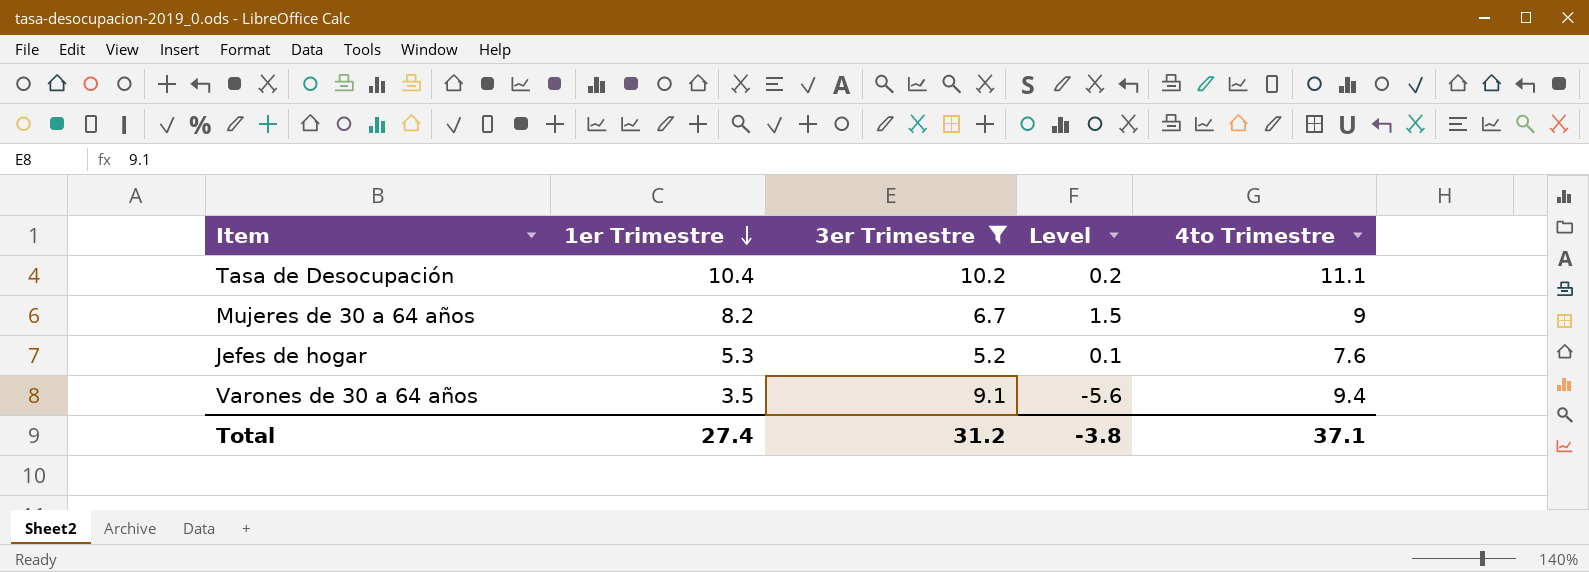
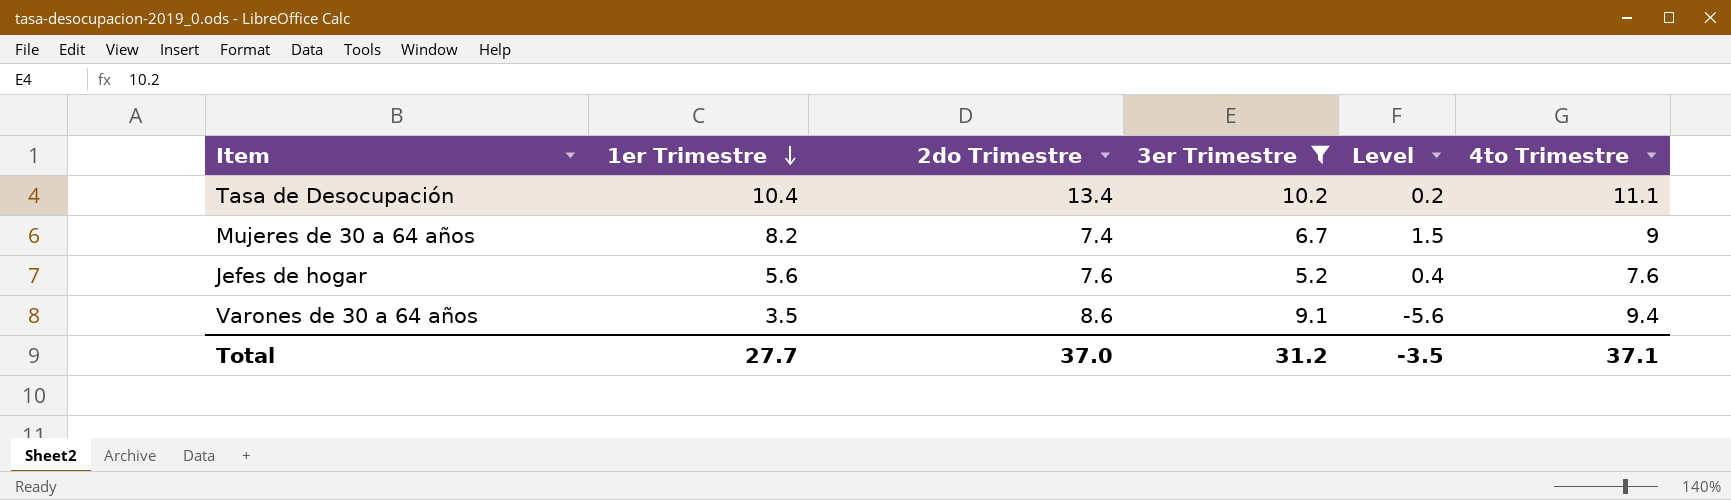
column 2do Trimestre | position: none -> 3
Jefes de hogar | 1er Trimestre: 5.3 -> 5.6
Jefes de hogar | Level: 0.1 -> 0.4
Total | 1er Trimestre: 27.4 -> 27.7
Total | Level: -3.8 -> -3.5

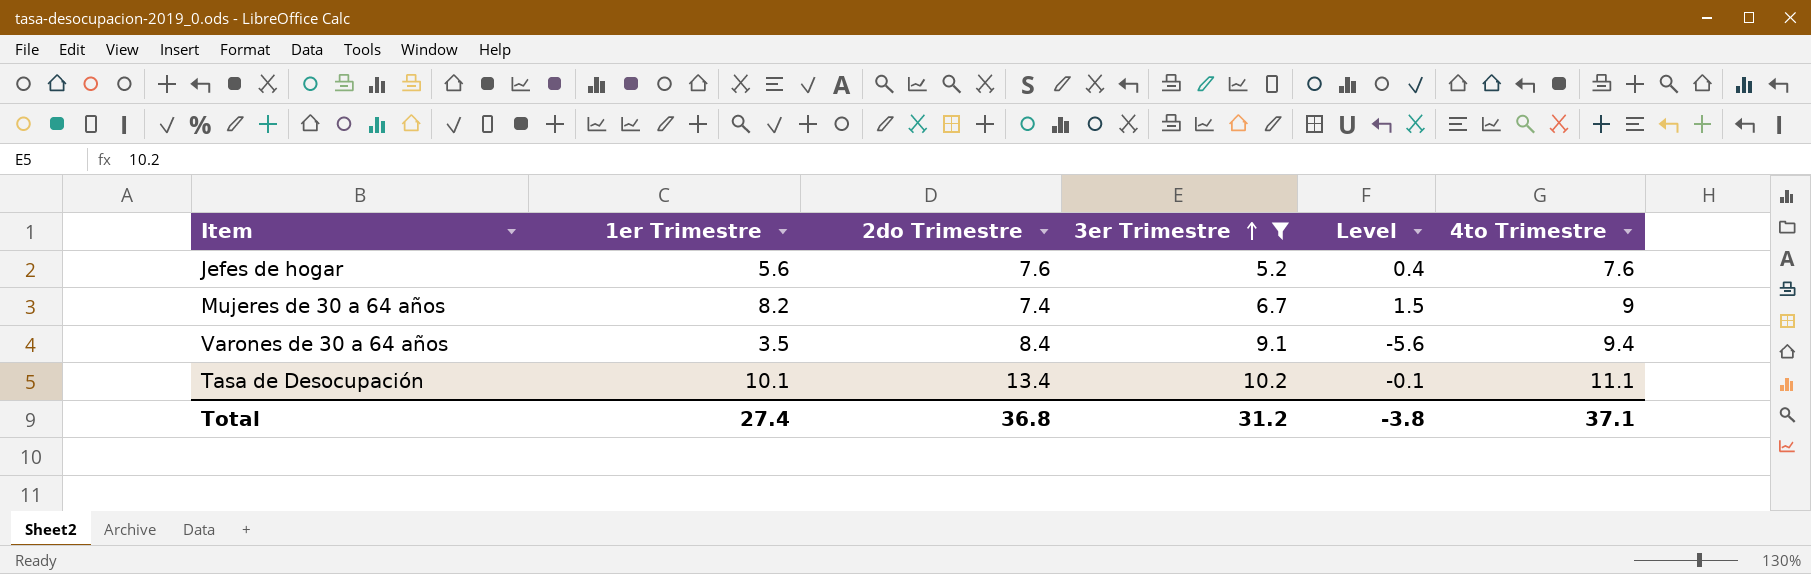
row order: 1er Trimestre descending -> 3er Trimestre ascending
Varones de 30 a 64 años | 2do Trimestre: 8.6 -> 8.4
Tasa de Desocupación | 1er Trimestre: 10.4 -> 10.1
Tasa de Desocupación | Level: 0.2 -> -0.1
Total | 1er Trimestre: 27.7 -> 27.4
Total | 2do Trimestre: 37.0 -> 36.8
Total | Level: -3.5 -> -3.8

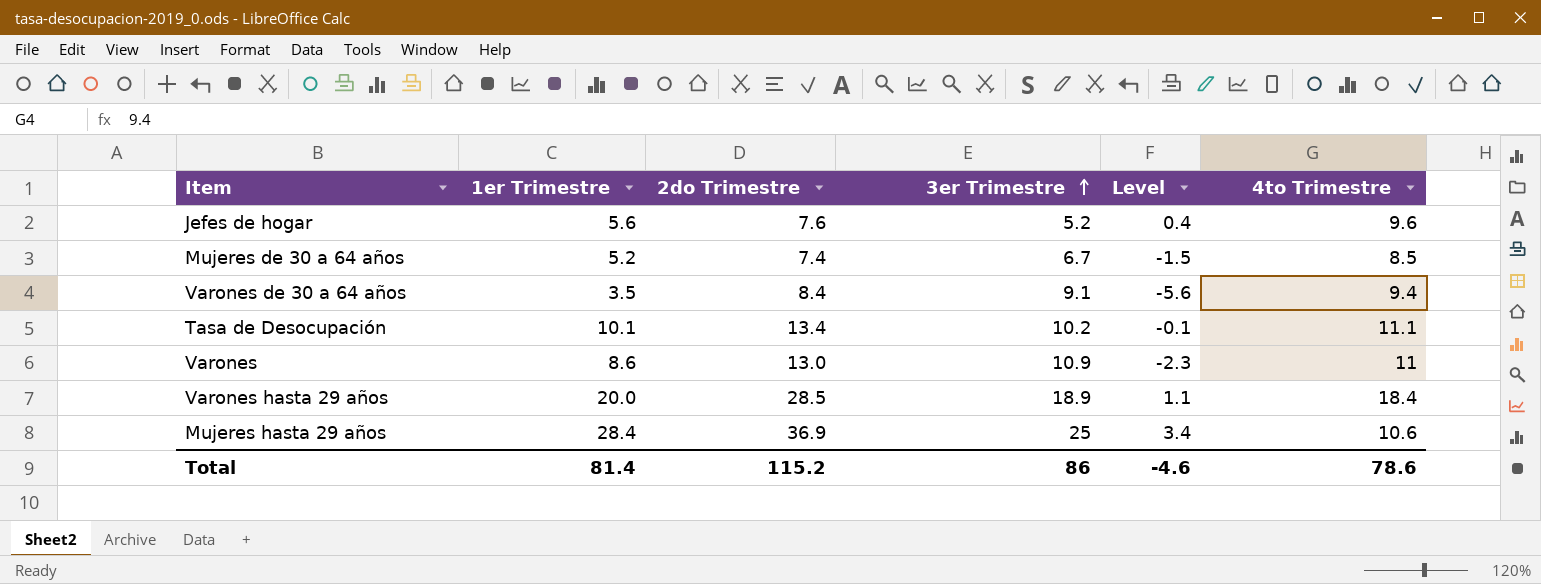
filter: 3er Trimestre <= 10.2 -> none
Jefes de hogar | 4to Trimestre: 7.6 -> 9.6
Mujeres de 30 a 64 años | 1er Trimestre: 8.2 -> 5.2
Mujeres de 30 a 64 años | Level: 1.5 -> -1.5
Mujeres de 30 a 64 años | 4to Trimestre: 9 -> 8.5
Total | 1er Trimestre: 27.4 -> 81.4
Total | 2do Trimestre: 36.8 -> 115.2
Total | 3er Trimestre: 31.2 -> 86
Total | Level: -3.8 -> -4.6
Total | 4to Trimestre: 37.1 -> 78.6

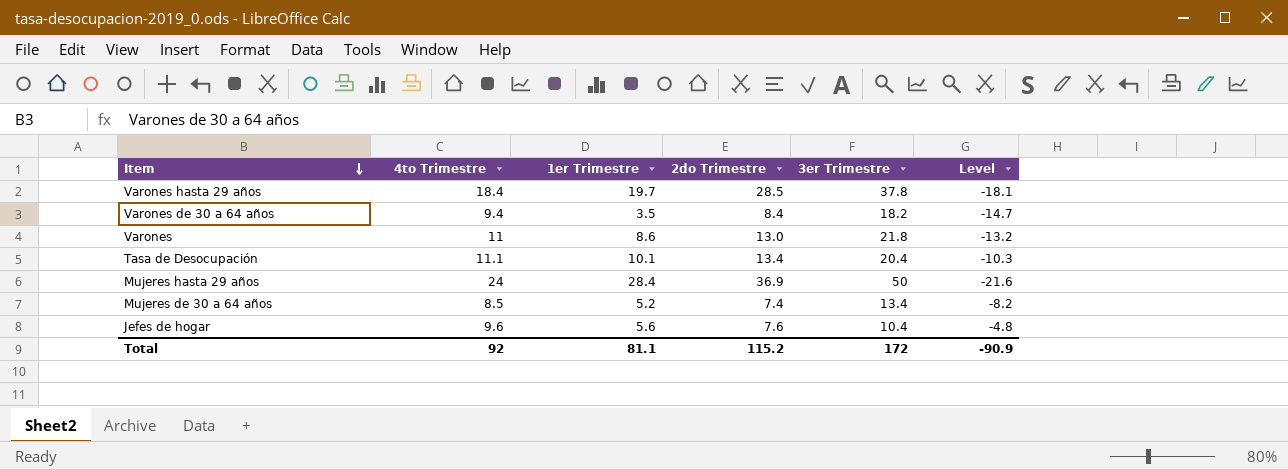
row order: 3er Trimestre ascending -> Item descending
column 4to Trimestre | position: 6 -> 2
Varones hasta 29 años | 1er Trimestre: 20.0 -> 19.7
Varones hasta 29 años | 3er Trimestre: 18.9 -> 37.8
Varones hasta 29 años | Level: 1.1 -> -18.1
Varones de 30 a 64 años | 3er Trimestre: 9.1 -> 18.2
Varones de 30 a 64 años | Level: -5.6 -> -14.7
Varones | 3er Trimestre: 10.9 -> 21.8
Varones | Level: -2.3 -> -13.2
Tasa de Desocupación | 3er Trimestre: 10.2 -> 20.4
Tasa de Desocupación | Level: -0.1 -> -10.3
Mujeres hasta 29 años | 4to Trimestre: 10.6 -> 24
Mujeres hasta 29 años | 3er Trimestre: 25 -> 50
Mujeres hasta 29 años | Level: 3.4 -> -21.6
Mujeres de 30 a 64 años | 3er Trimestre: 6.7 -> 13.4
Mujeres de 30 a 64 años | Level: -1.5 -> -8.2
Jefes de hogar | 3er Trimestre: 5.2 -> 10.4
Jefes de hogar | Level: 0.4 -> -4.8
Total | 4to Trimestre: 78.6 -> 92
Total | 1er Trimestre: 81.4 -> 81.1
Total | 3er Trimestre: 86 -> 172
Total | Level: -4.6 -> -90.9

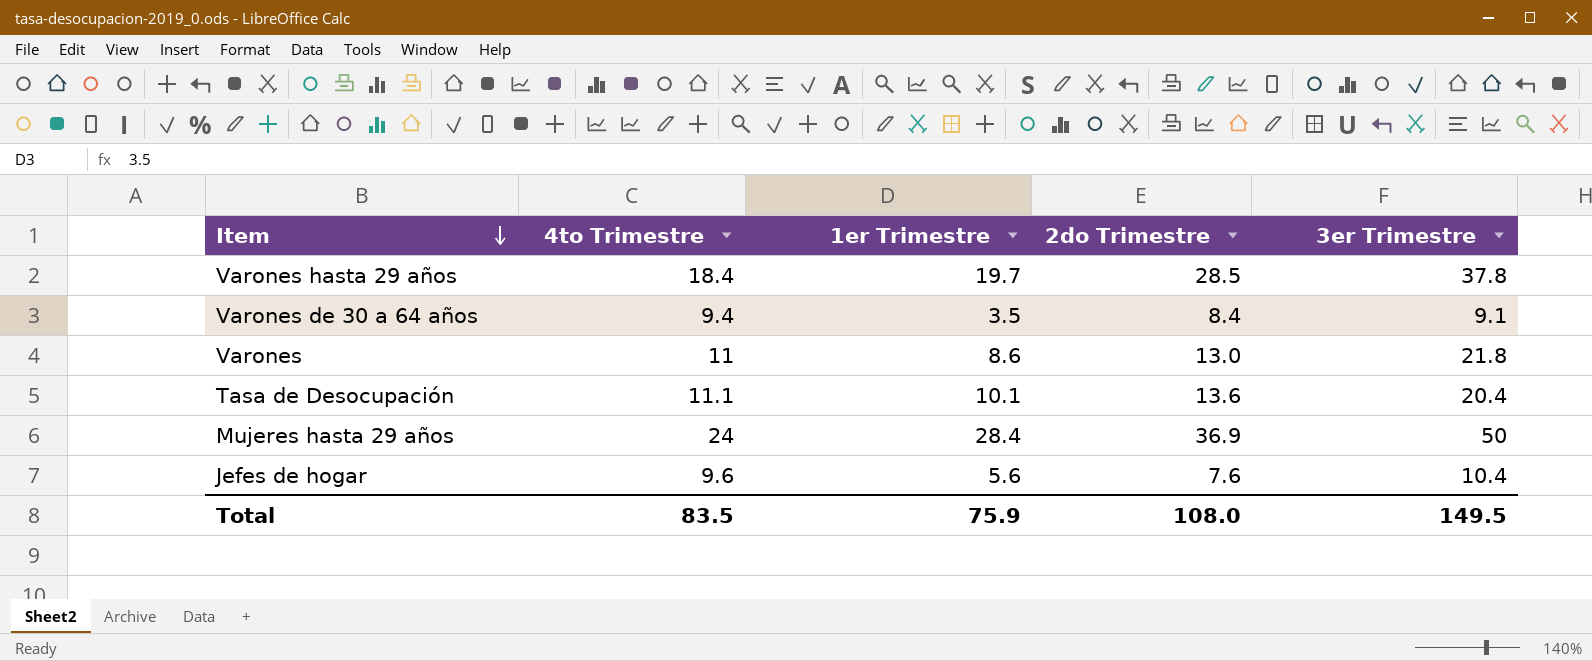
column Level | formula: [1er Trimestre] - [3er Trimestre] -> none
row Mujeres de 30 a 64 años: 8.5 | 5.2 | 7.4 | 13.4 | -8.2 -> none
Varones de 30 a 64 años | 3er Trimestre: 18.2 -> 9.1
Tasa de Desocupación | 2do Trimestre: 13.4 -> 13.6
Total | 4to Trimestre: 92 -> 83.5
Total | 1er Trimestre: 81.1 -> 75.9
Total | 2do Trimestre: 115.2 -> 108.0
Total | 3er Trimestre: 172 -> 149.5

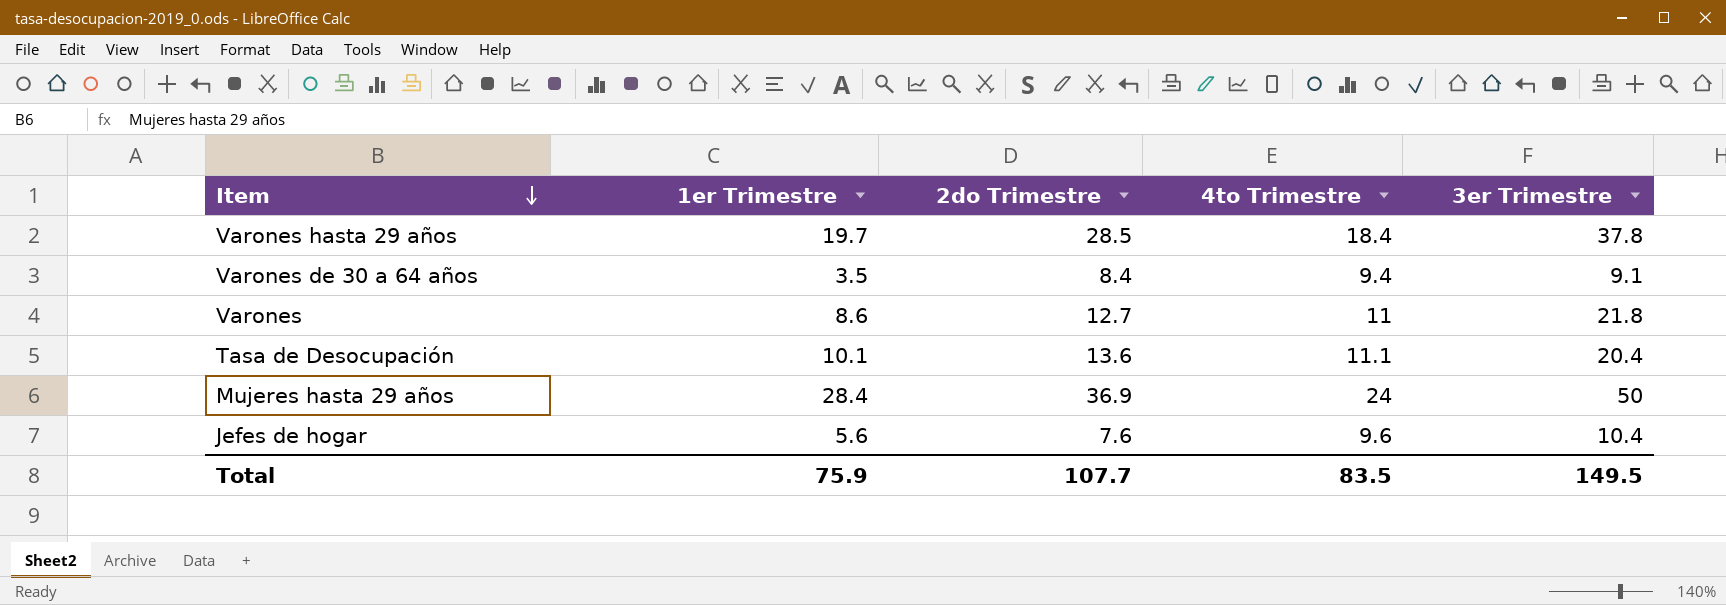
column 4to Trimestre | position: 2 -> 4
Varones | 2do Trimestre: 13.0 -> 12.7
Total | 2do Trimestre: 108.0 -> 107.7

